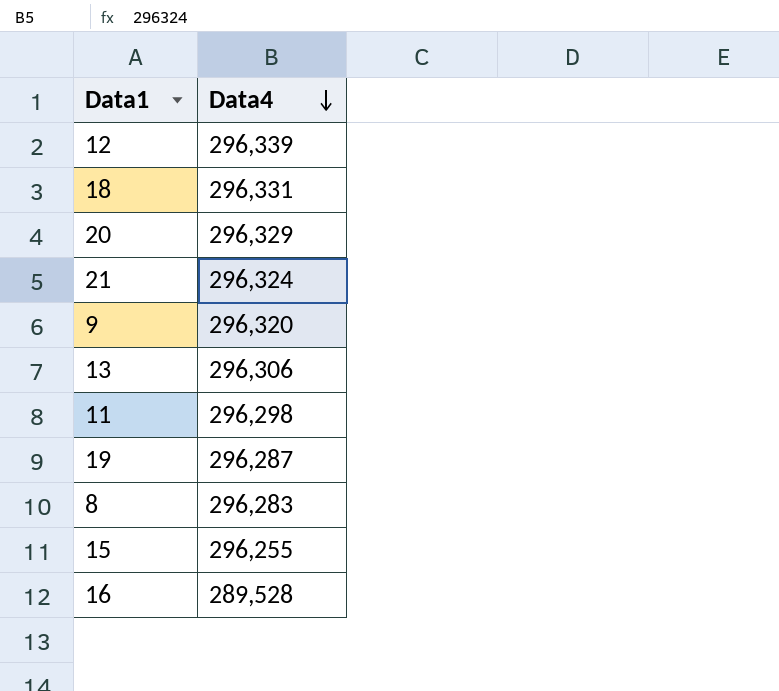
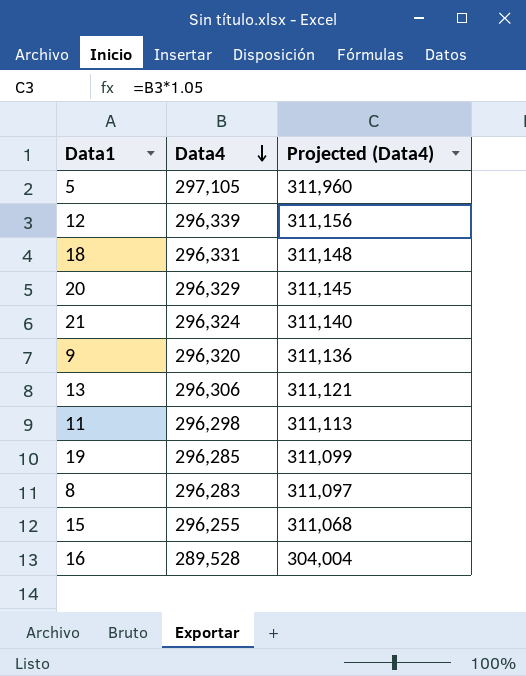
column Projected (Data4) | formula: none -> [Data4] * 1.05
row 5: none -> 297,105 | 311,960
19 | Data4: 296,287 -> 296,285

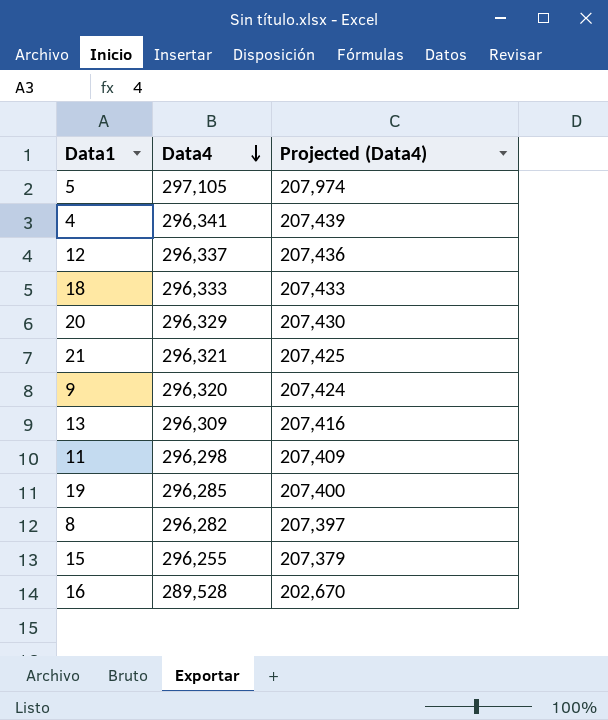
column Projected (Data4) | formula: [Data4] * 1.05 -> [Data4] * 0.7
row 4: none -> 296,341 | 207,439
12 | Data4: 296,339 -> 296,337
18 | Data4: 296,331 -> 296,333
21 | Data4: 296,324 -> 296,321
13 | Data4: 296,306 -> 296,309
8 | Data4: 296,283 -> 296,282

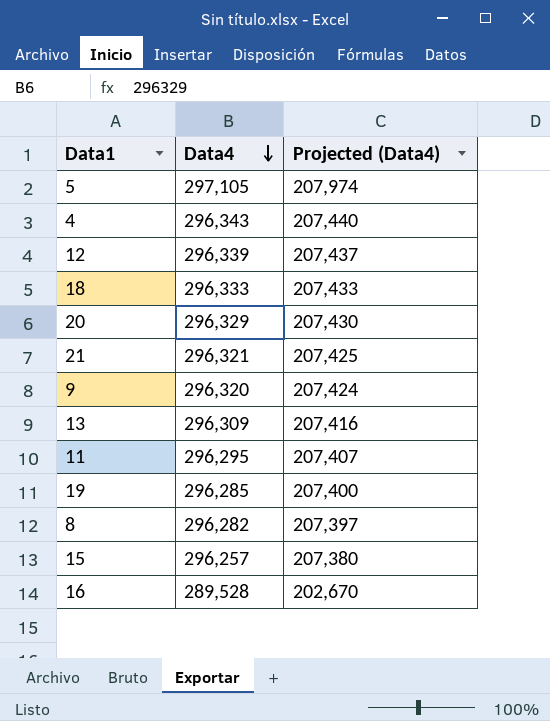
4 | Data4: 296,341 -> 296,343
4 | Projected (Data4): 207,439 -> 207,440
12 | Data4: 296,337 -> 296,339
12 | Projected (Data4): 207,436 -> 207,437
11 | Data4: 296,298 -> 296,295
11 | Projected (Data4): 207,409 -> 207,407
15 | Data4: 296,255 -> 296,257
15 | Projected (Data4): 207,379 -> 207,380

